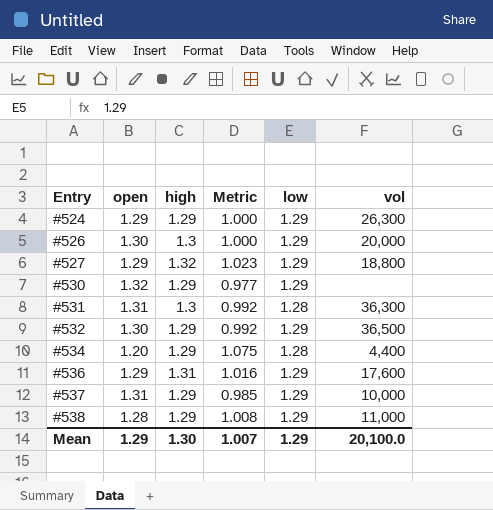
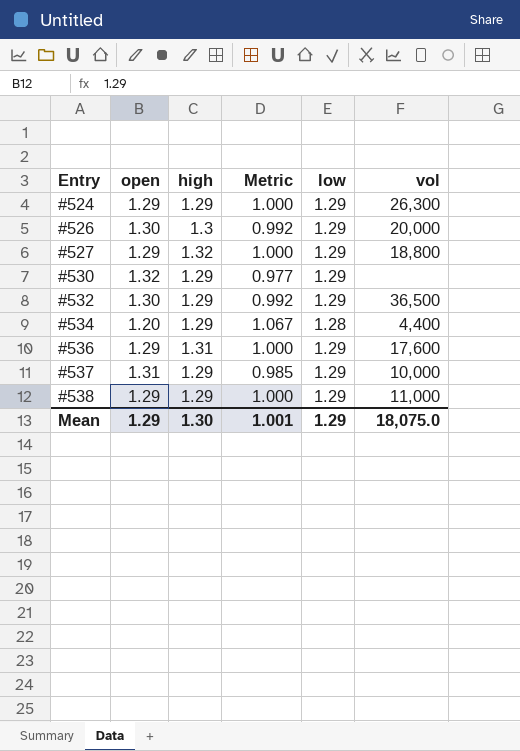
column Metric | formula: [high] / [open] -> [low] / [open]
row #531: 1.31 | 1.3 | 0.992 | 1.28 | 36,300 -> none
#538 | open: 1.28 -> 1.29
Mean | Metric: 1.007 -> 1.001
Mean | vol: 20,100.0 -> 18,075.0

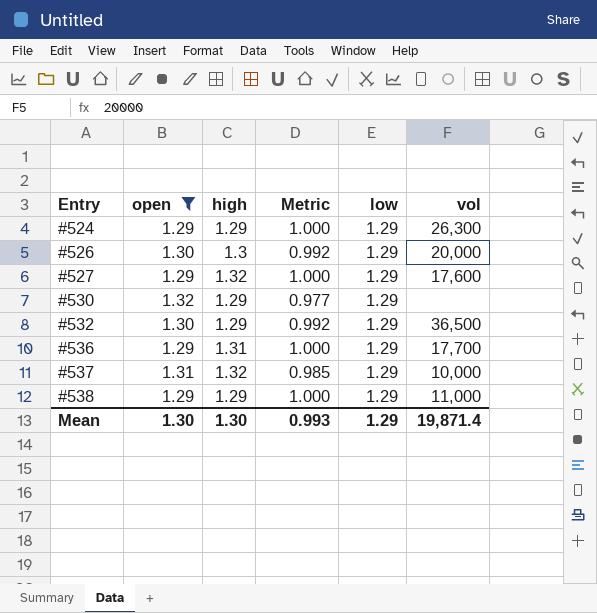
filter: none -> open != 1.20
#527 | vol: 18,800 -> 17,600
#536 | vol: 17,600 -> 17,700
#537 | high: 1.29 -> 1.32
Mean | open: 1.29 -> 1.30
Mean | Metric: 1.001 -> 0.993
Mean | vol: 18,075.0 -> 19,871.4

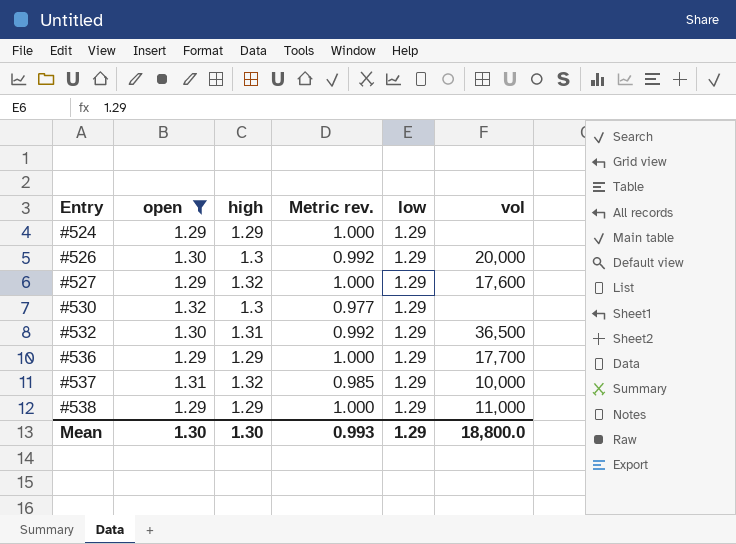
column name: Metric -> Metric rev.
#524 | vol: 26,300 -> none
#530 | high: 1.29 -> 1.3
#532 | high: 1.29 -> 1.31
#536 | high: 1.31 -> 1.29
Mean | vol: 19,871.4 -> 18,800.0

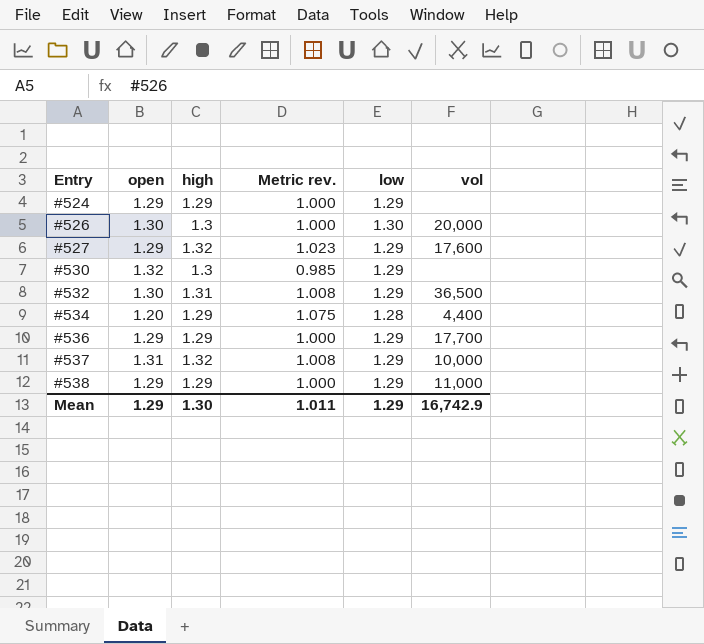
filter: open != 1.20 -> none
column Metric rev. | formula: [low] / [open] -> [high] / [open]
#526 | low: 1.29 -> 1.30
Mean | open: 1.30 -> 1.29
Mean | Metric rev.: 0.993 -> 1.011
Mean | vol: 18,800.0 -> 16,742.9

